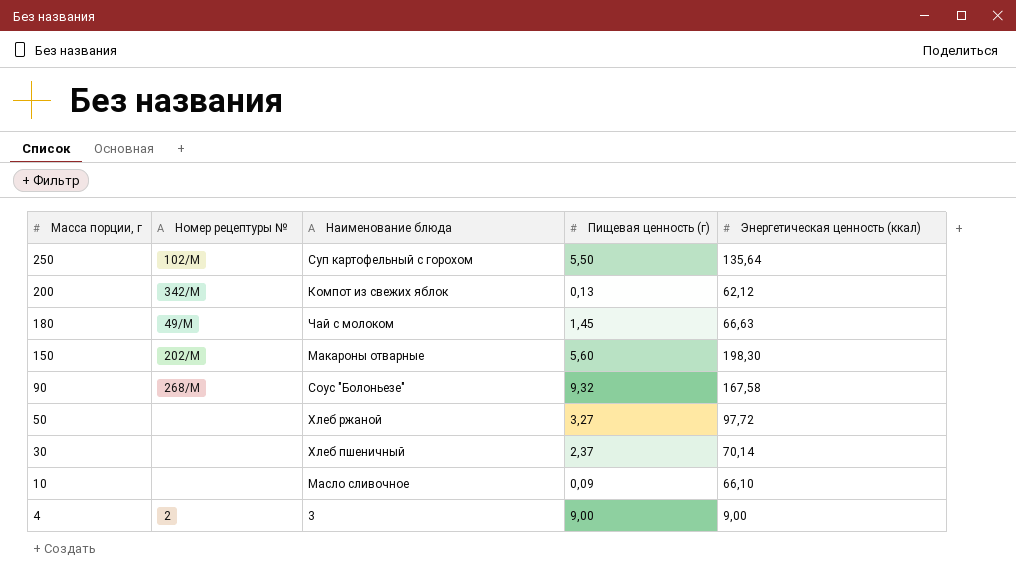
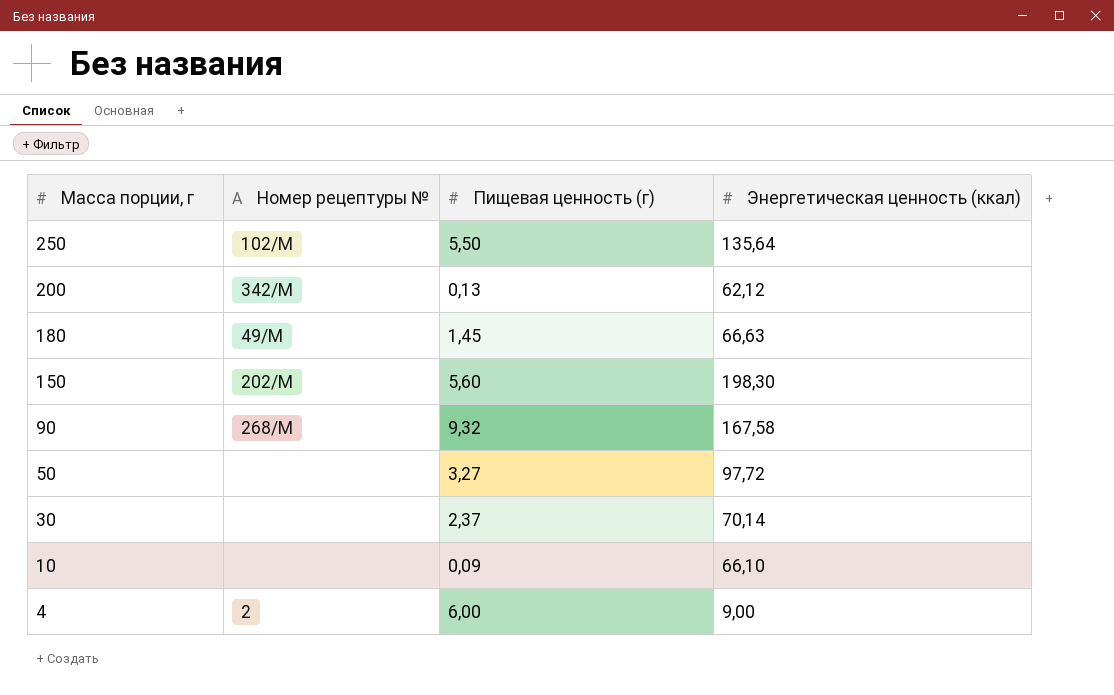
column Наименование блюда | position: 3 -> none
4 | Пищевая ценность (г): 9,00 -> 6,00

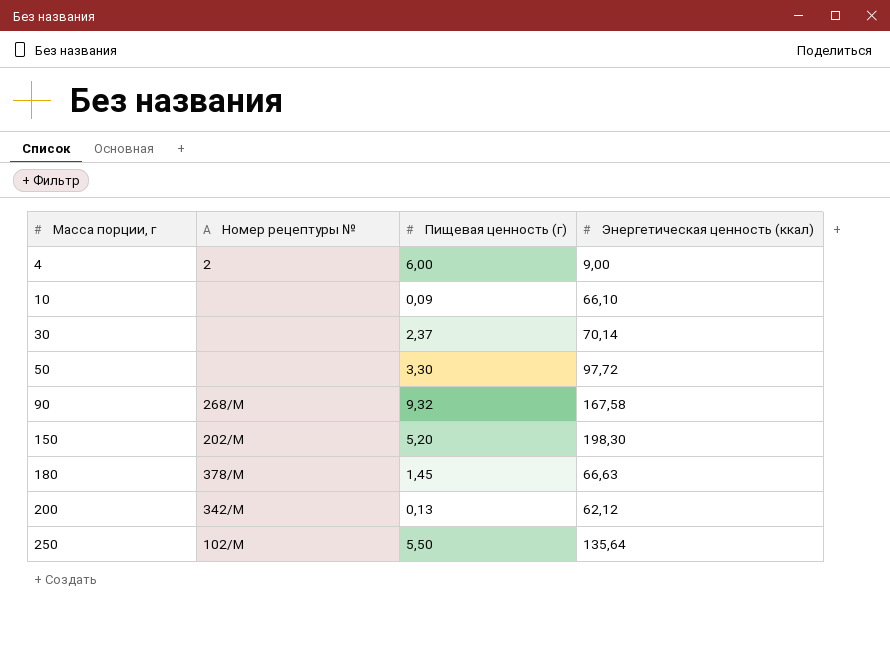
row order: Масса порции, г descending -> Масса порции, г ascending
50 | Пищевая ценность (г): 3,27 -> 3,30
150 | Пищевая ценность (г): 5,60 -> 5,20
180 | Номер рецептуры №: 49/М -> 378/М

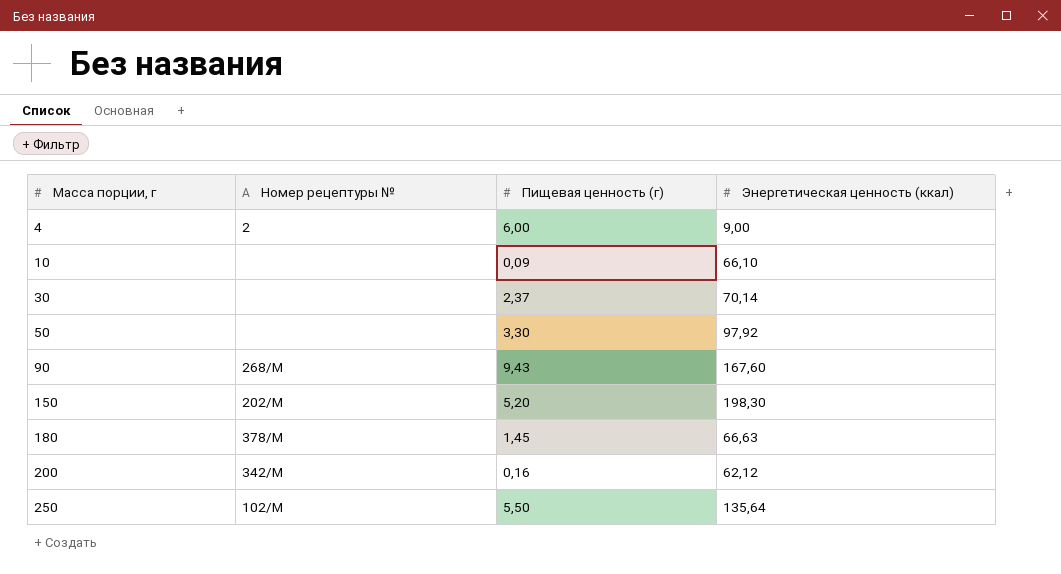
50 | Энергетическая ценность (ккал): 97,72 -> 97,92
90 | Пищевая ценность (г): 9,32 -> 9,43
90 | Энергетическая ценность (ккал): 167,58 -> 167,60
200 | Пищевая ценность (г): 0,13 -> 0,16

